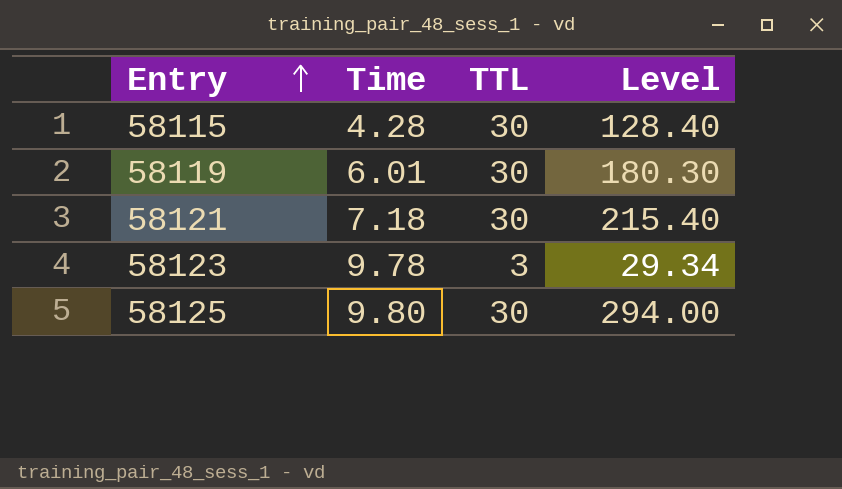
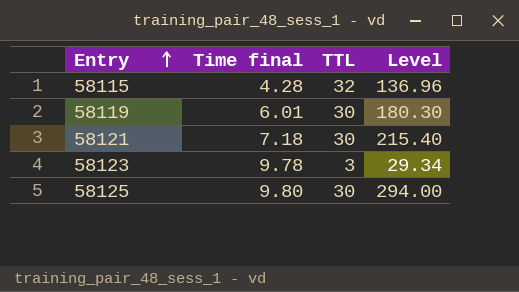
column name: Time -> Time final
58115 | TTL: 30 -> 32
58115 | Level: 128.40 -> 136.96

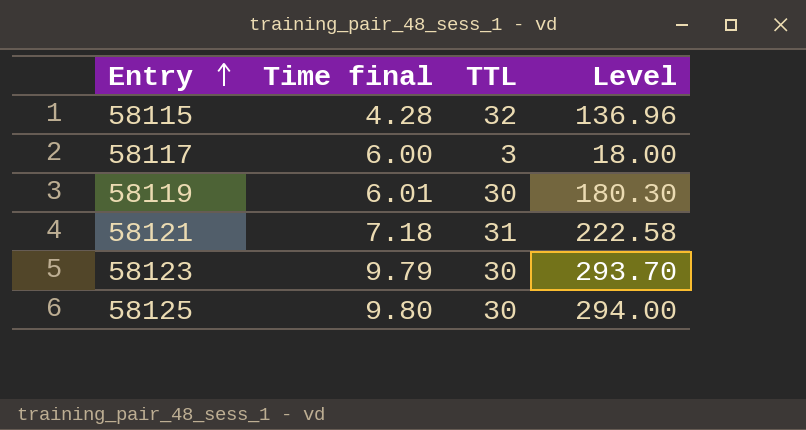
row 58117: none -> 6.00 | 3 | 18.00
58121 | TTL: 30 -> 31
58121 | Level: 215.40 -> 222.58
58123 | Time final: 9.78 -> 9.79
58123 | TTL: 3 -> 30
58123 | Level: 29.34 -> 293.70

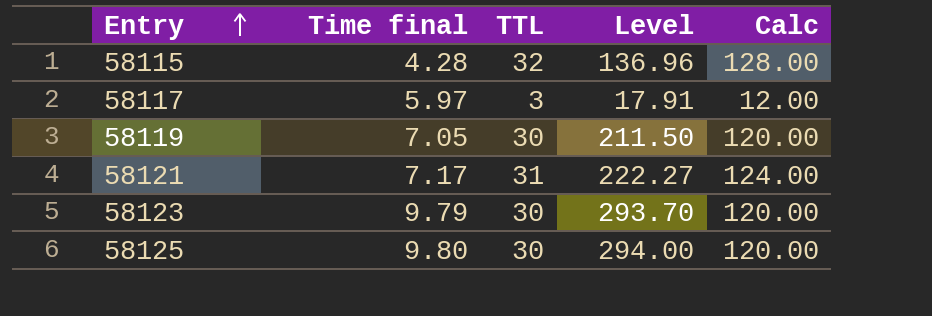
column Calc | formula: none -> [TTL] * 4
58117 | Time final: 6.00 -> 5.97
58117 | Level: 18.00 -> 17.91
58119 | Time final: 6.01 -> 7.05
58119 | Level: 180.30 -> 211.50
58121 | Time final: 7.18 -> 7.17
58121 | Level: 222.58 -> 222.27

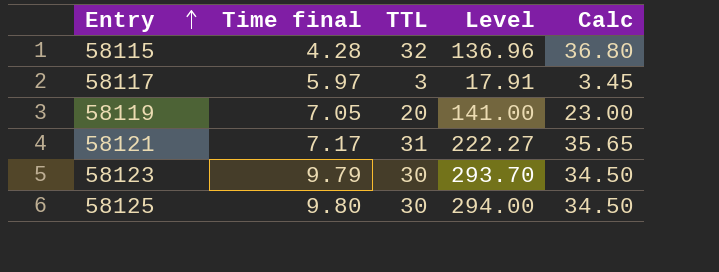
column Calc | formula: [TTL] * 4 -> [TTL] * 1.15
58119 | TTL: 30 -> 20
58119 | Level: 211.50 -> 141.00

